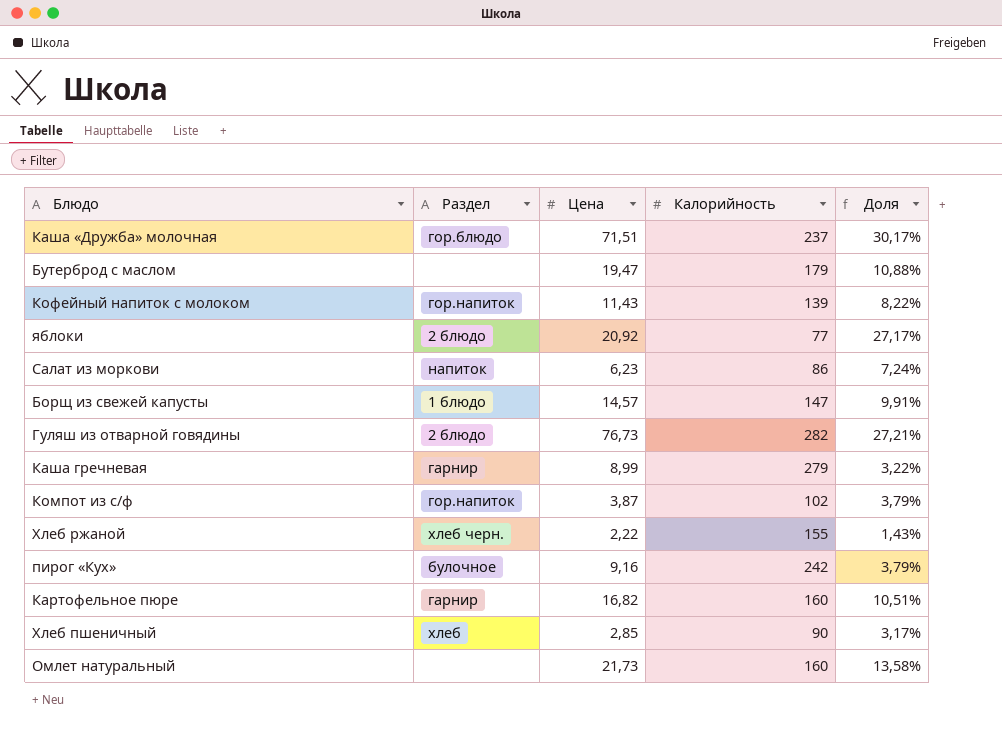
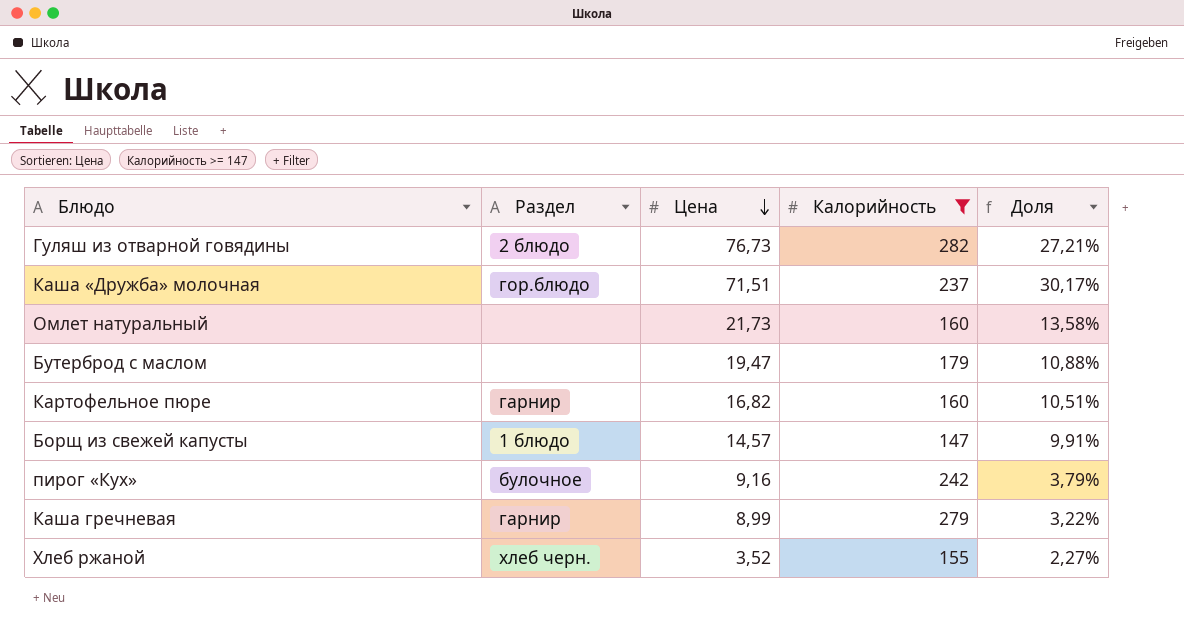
filter: none -> Калорийность >= 147
row order: none -> Цена descending
Хлеб ржаной | Цена: 2,22 -> 3,52
Хлеб ржаной | Доля: 1,43% -> 2,27%

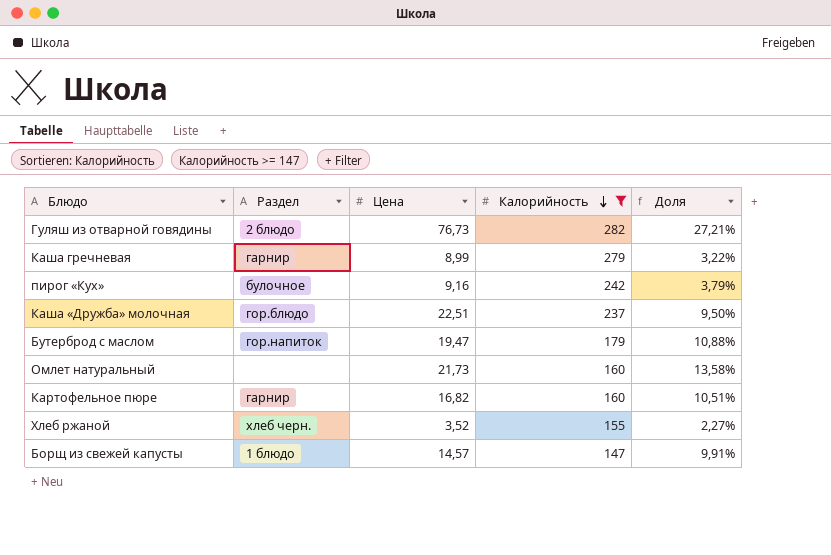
row order: Цена descending -> Калорийность descending
Каша «Дружба» молочная | Цена: 71,51 -> 22,51
Каша «Дружба» молочная | Доля: 30,17% -> 9,50%
Бутерброд с маслом | Раздел: none -> гор.напиток

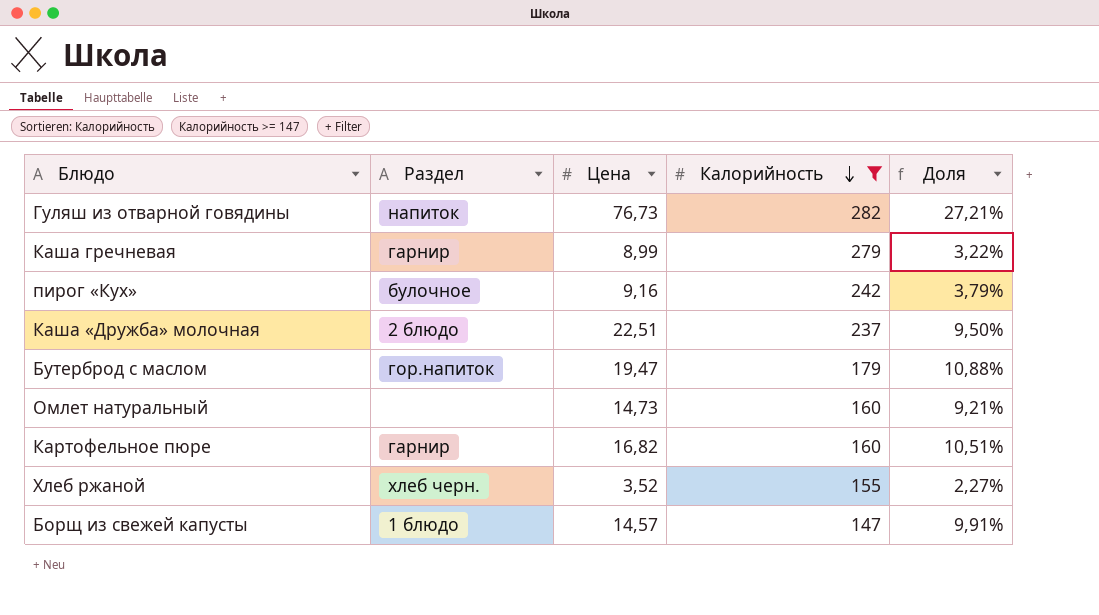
Гуляш из отварной говядины | Раздел: 2 блюдо -> напиток
Каша «Дружба» молочная | Раздел: гор.блюдо -> 2 блюдо
Омлет натуральный | Цена: 21,73 -> 14,73
Омлет натуральный | Доля: 13,58% -> 9,21%

